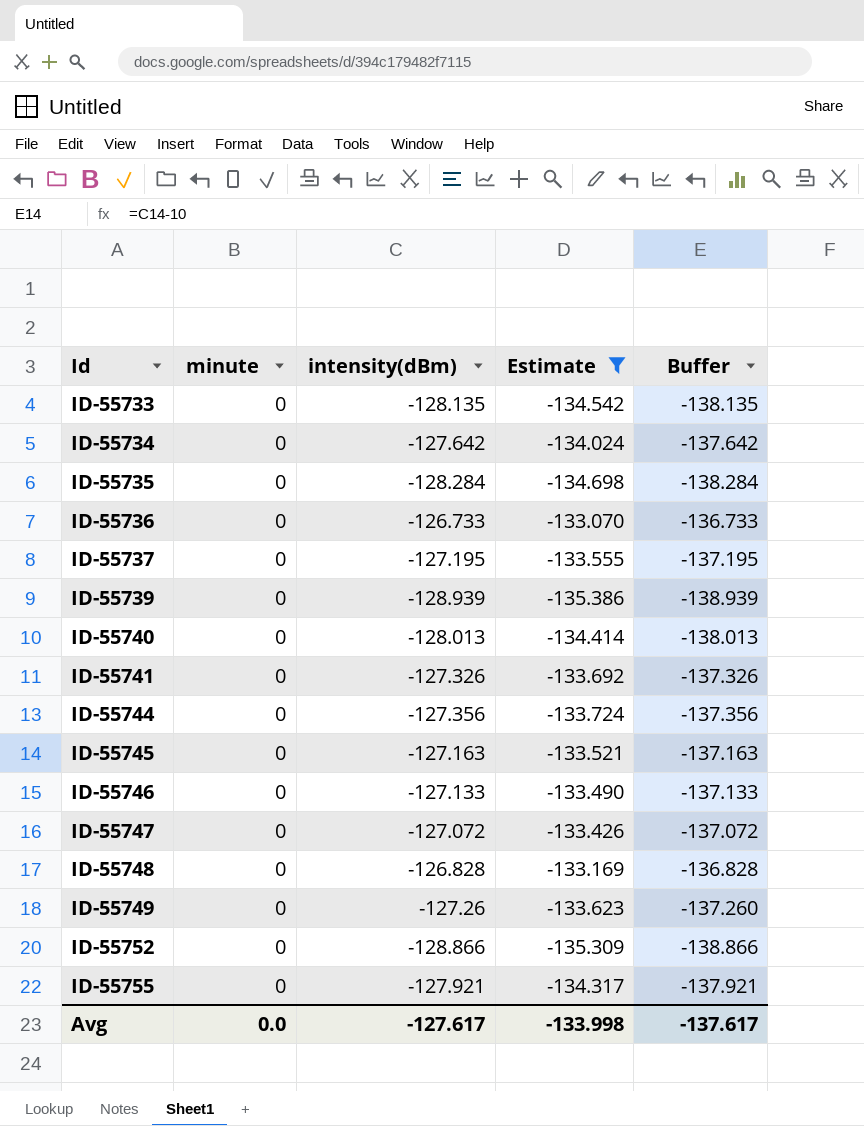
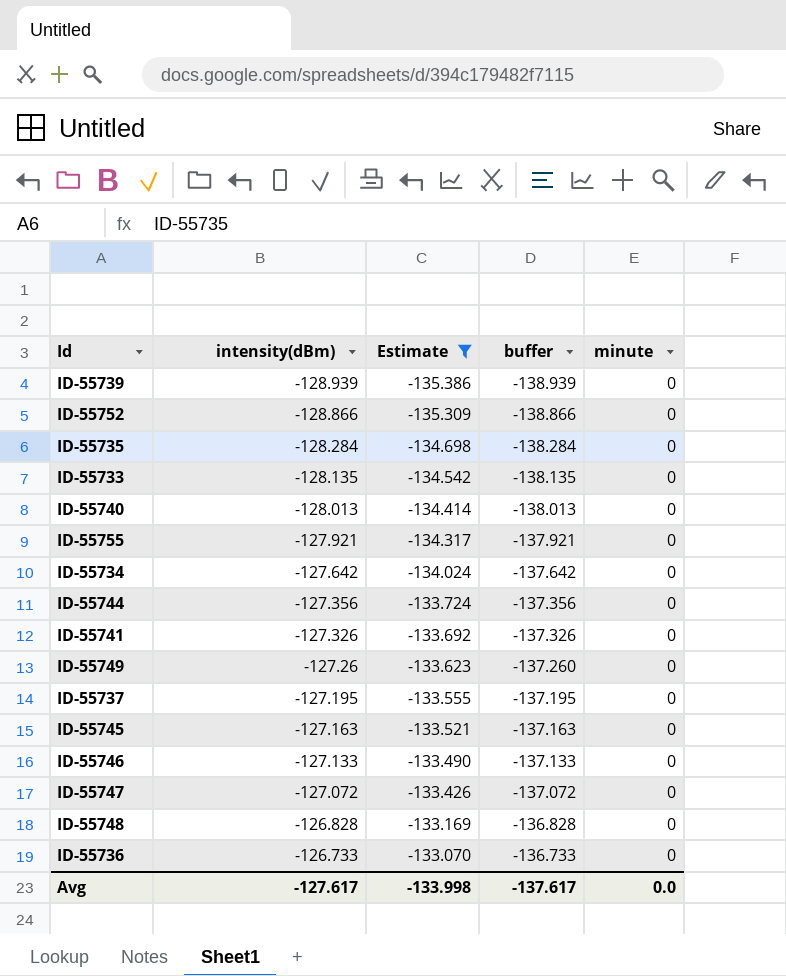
row order: Id ascending -> intensity(dBm) ascending
column name: Buffer -> buffer
column minute | position: 2 -> 5

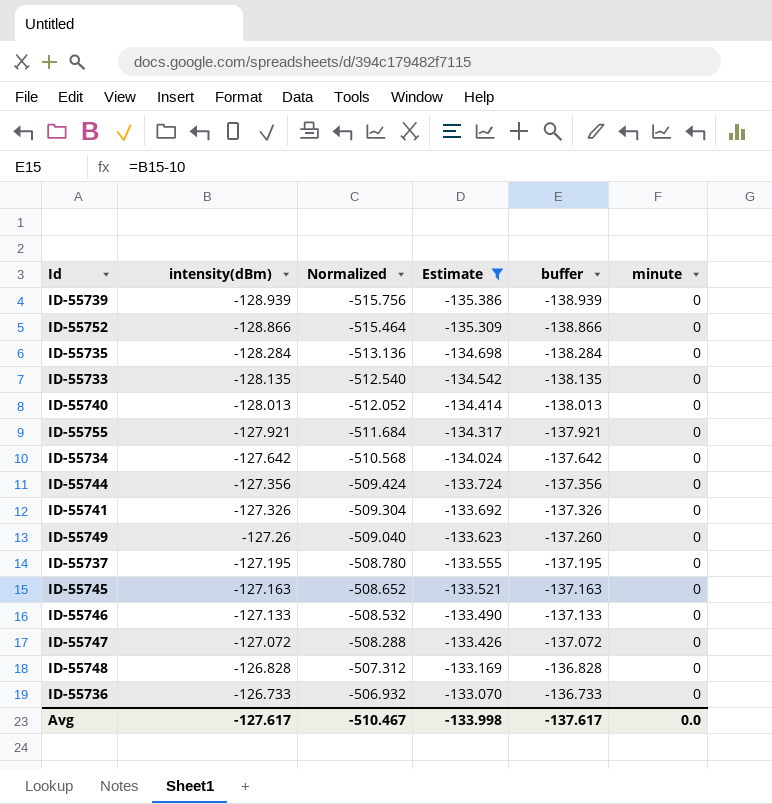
column Normalized | formula: none -> [intensity(dBm)] * 4

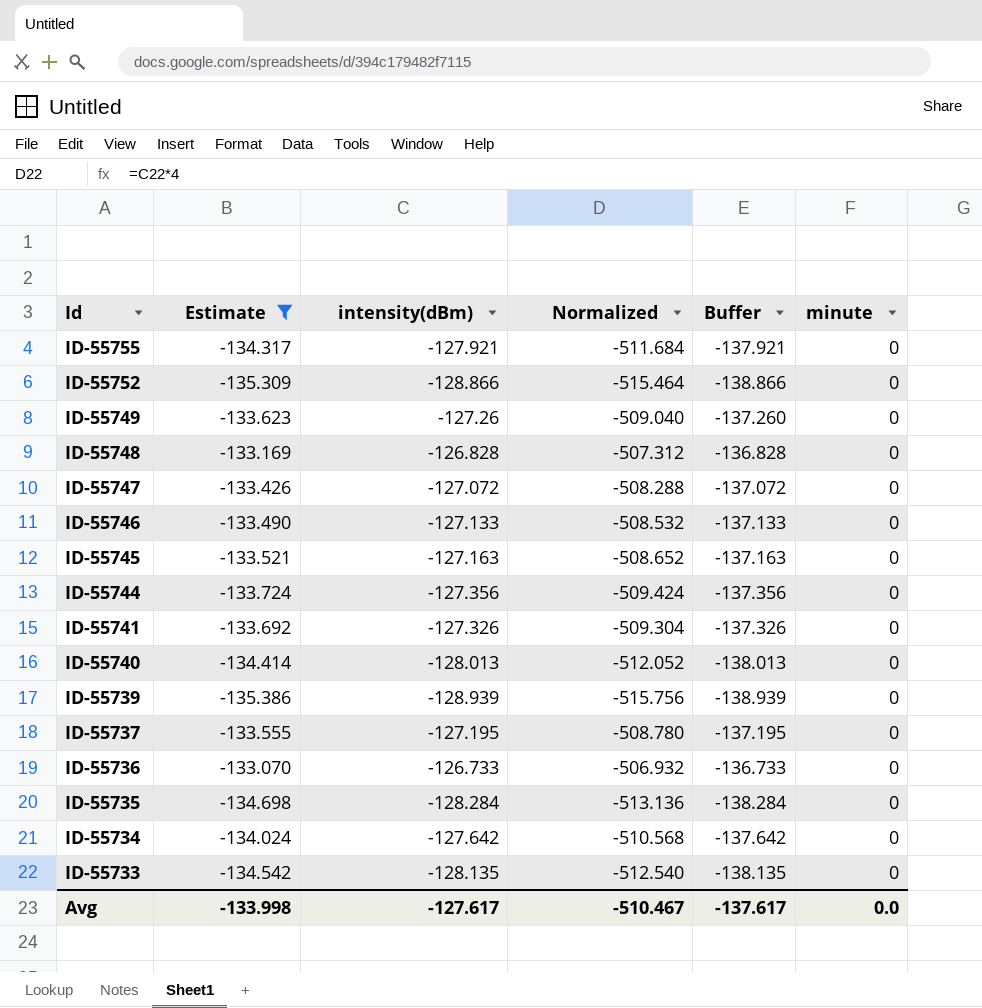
row order: intensity(dBm) ascending -> Id descending
column Estimate | position: 4 -> 2
column name: buffer -> Buffer

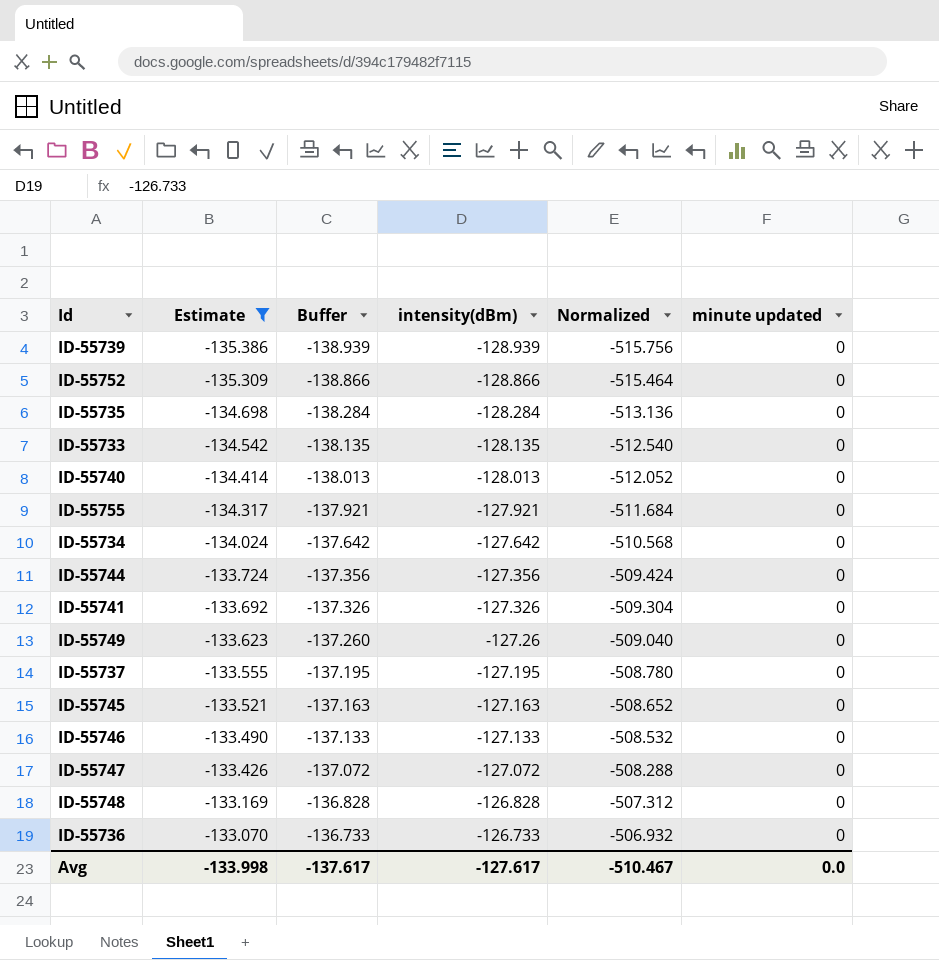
row order: Id descending -> Estimate ascending
column Buffer | position: 5 -> 3
column name: minute -> minute updated

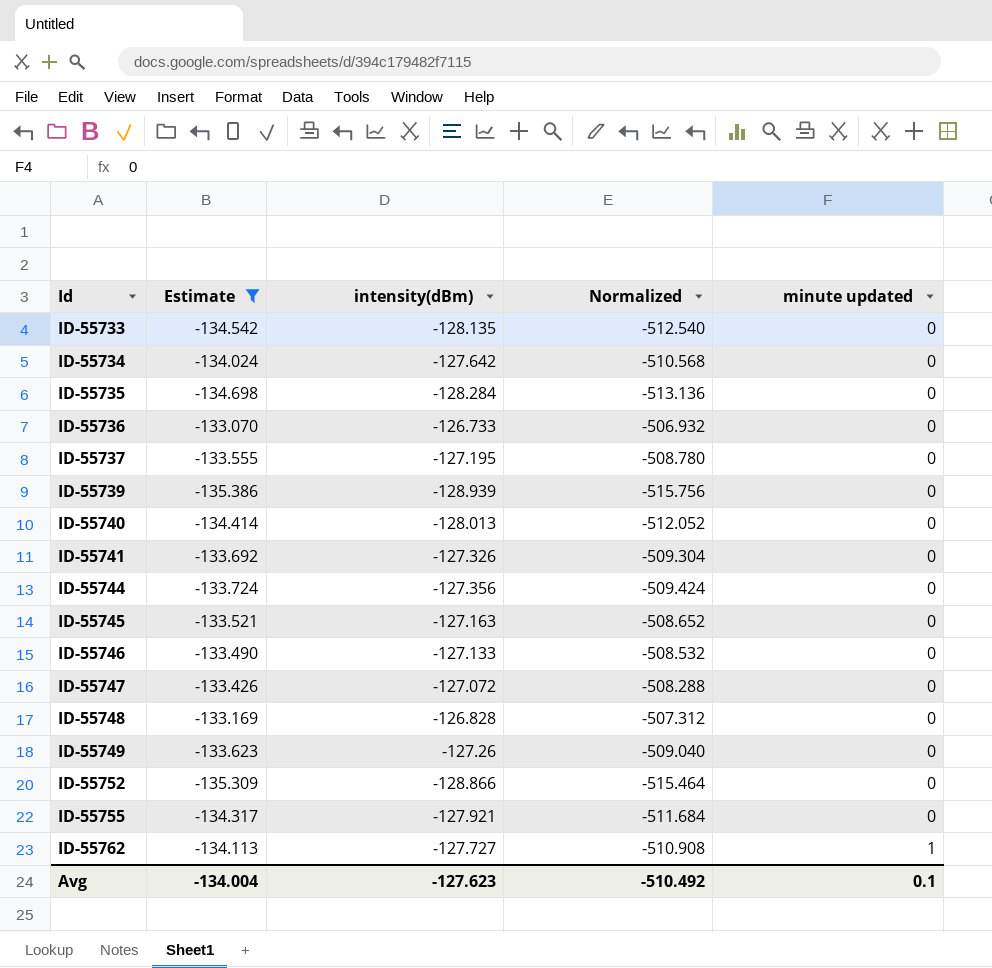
row order: Estimate ascending -> Id ascending
column Buffer | formula: [intensity(dBm)] - 10 -> none
row ID-55762: none -> -134.113 | -127.727 | -510.908 | 1
Avg | Estimate: -133.998 -> -134.004
Avg | intensity(dBm): -127.617 -> -127.623
Avg | Normalized: -510.467 -> -510.492
Avg | minute updated: 0.0 -> 0.1

